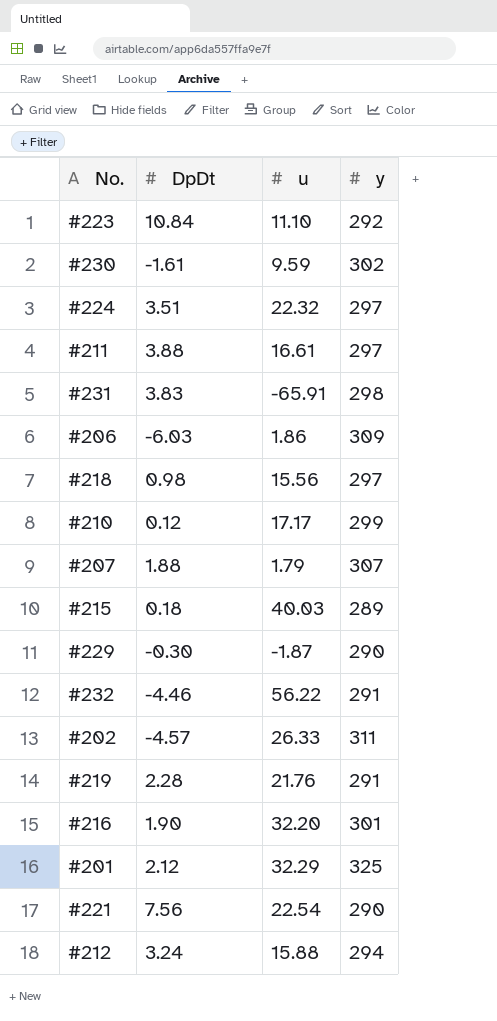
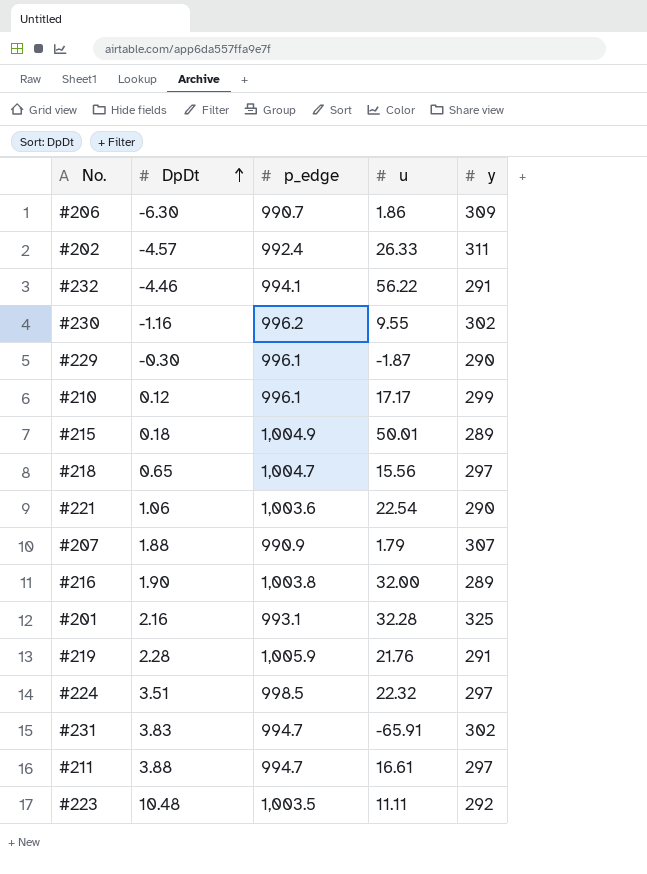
row order: none -> DpDt ascending
column p_edge | position: none -> 3
row #212: 3.24 | 15.88 | 294 -> none
#206 | DpDt: -6.03 -> -6.30
#230 | DpDt: -1.61 -> -1.16
#230 | u: 9.59 -> 9.55
#215 | u: 40.03 -> 50.01
#218 | DpDt: 0.98 -> 0.65
#221 | DpDt: 7.56 -> 1.06
#216 | u: 32.20 -> 32.00
#216 | y: 301 -> 289
#201 | DpDt: 2.12 -> 2.16
#201 | u: 32.29 -> 32.28
#231 | y: 298 -> 302
#223 | DpDt: 10.84 -> 10.48
#223 | u: 11.10 -> 11.11

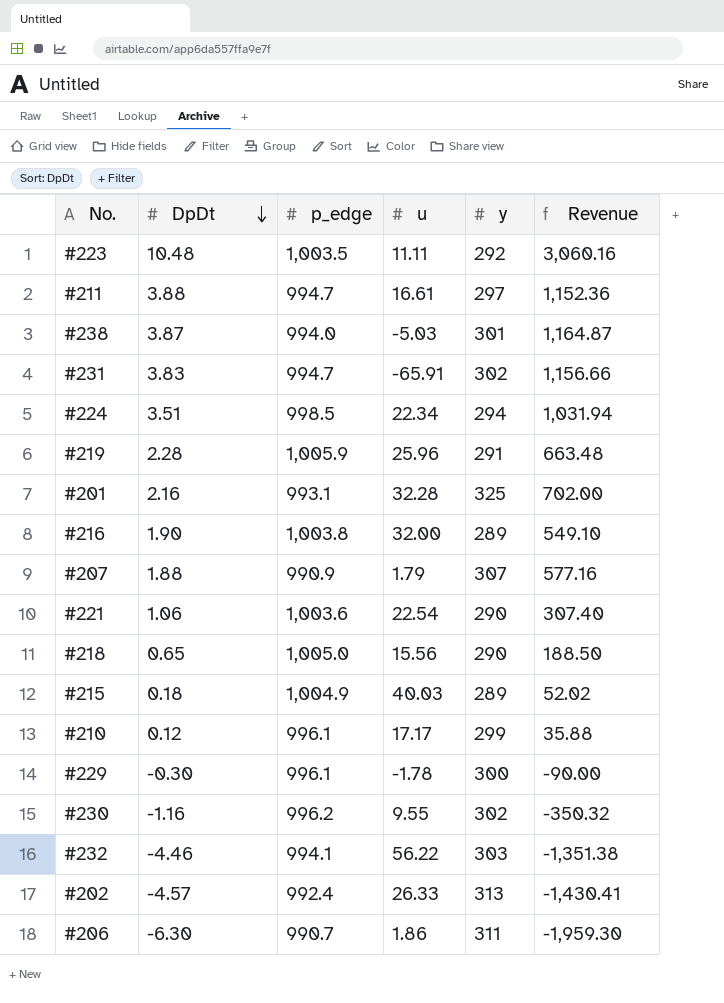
row order: DpDt ascending -> DpDt descending
column Revenue | formula: none -> [DpDt] * [y]
row #238: none -> 3.87 | 994.0 | -5.03 | 301 | 1,164.87
#224 | u: 22.32 -> 22.34
#224 | y: 297 -> 294
#219 | u: 21.76 -> 25.96
#218 | p_edge: 1,004.7 -> 1,005.0
#218 | y: 297 -> 290
#215 | u: 50.01 -> 40.03
#229 | u: -1.87 -> -1.78
#229 | y: 290 -> 300
#232 | y: 291 -> 303
#202 | y: 311 -> 313
#206 | y: 309 -> 311

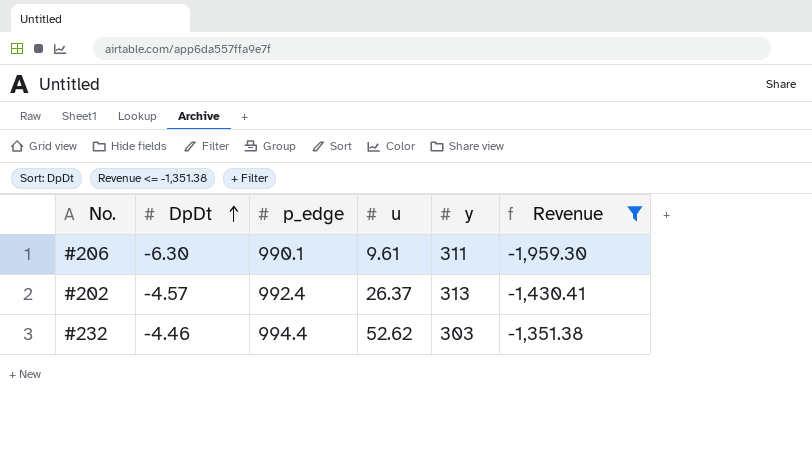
filter: none -> Revenue <= -1,351.38
row order: DpDt descending -> DpDt ascending
#206 | p_edge: 990.7 -> 990.1
#206 | u: 1.86 -> 9.61
#202 | u: 26.33 -> 26.37
#232 | p_edge: 994.1 -> 994.4
#232 | u: 56.22 -> 52.62

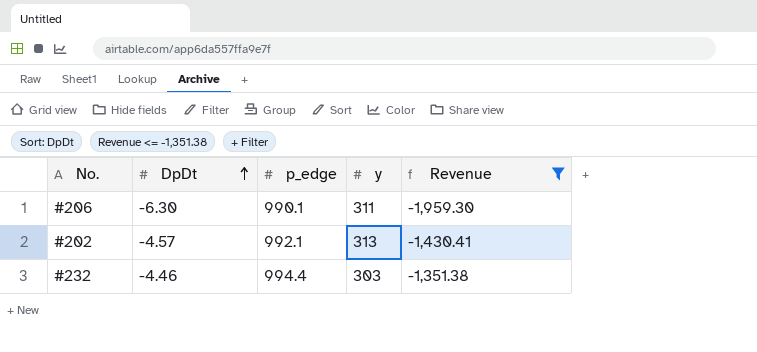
column u | position: 4 -> none
#202 | p_edge: 992.4 -> 992.1

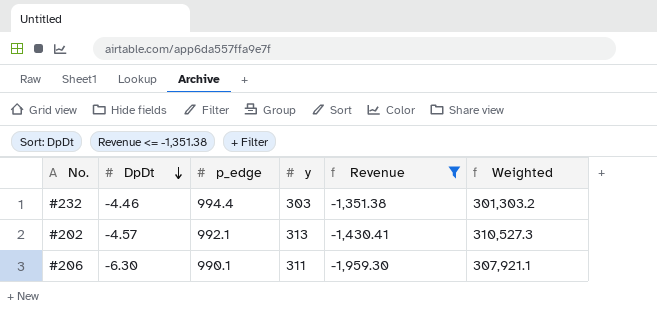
row order: DpDt ascending -> DpDt descending
column Weighted | formula: none -> [p_edge] * [y]

